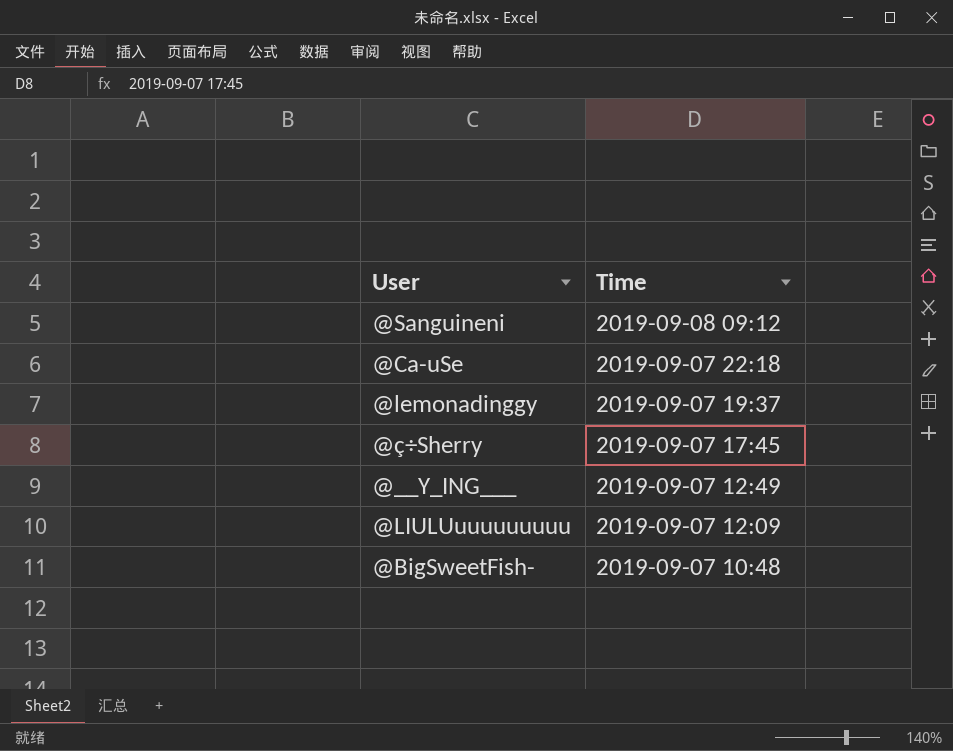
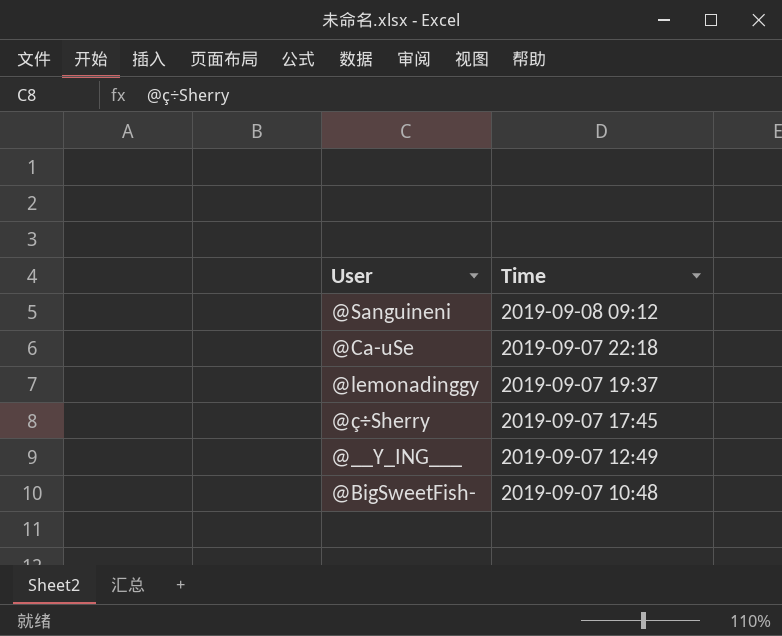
row @LIULUuuuuuuuuu: 2019-09-07 12:09 -> none

